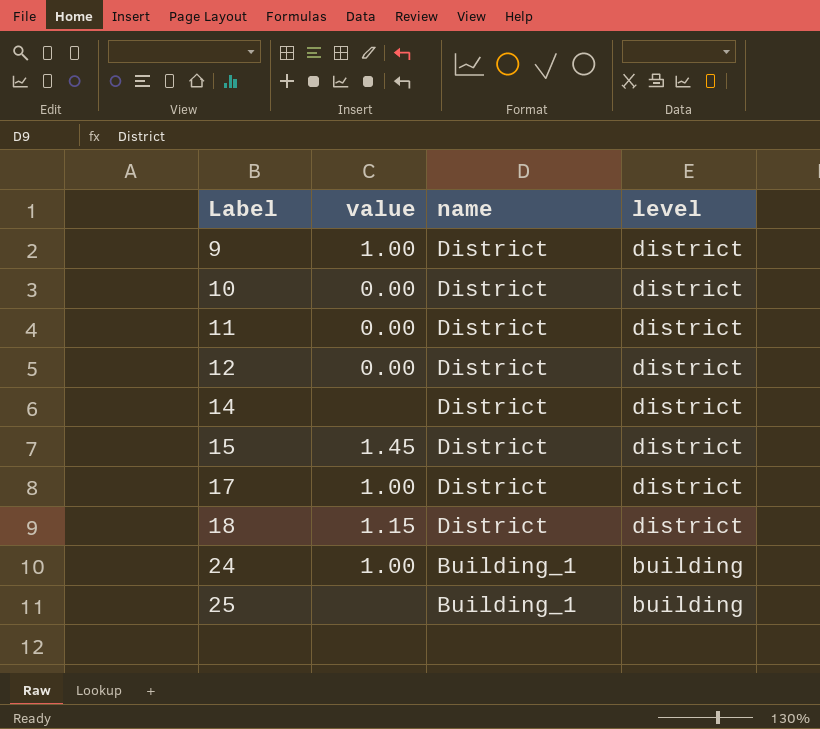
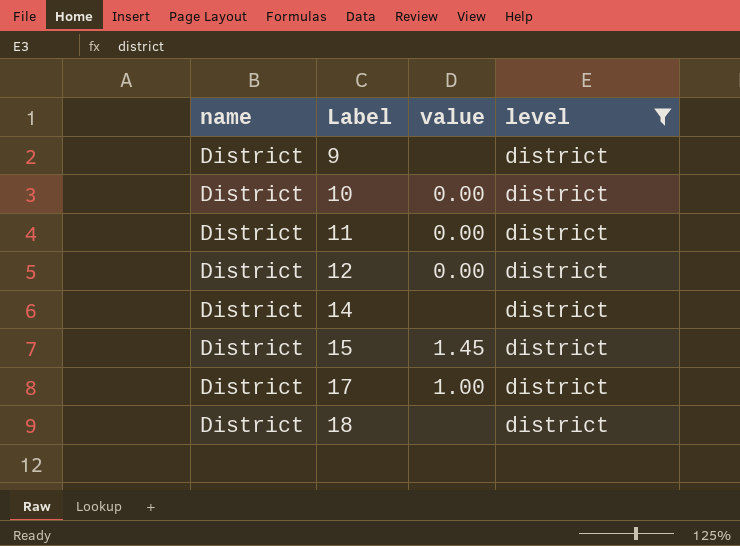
filter: none -> level = district
column name | position: 3 -> 1
9 | value: 1.00 -> none
18 | value: 1.15 -> none

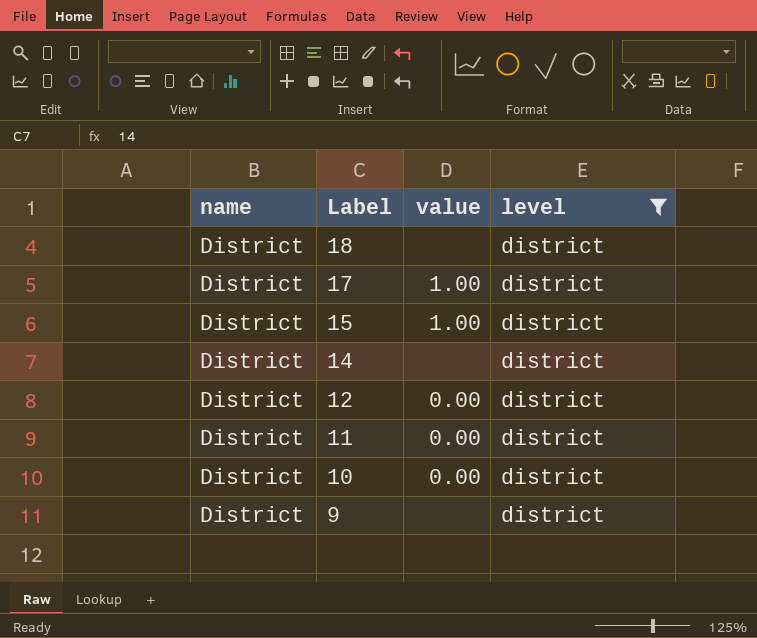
row order: Label ascending -> Label descending
15 | value: 1.45 -> 1.00

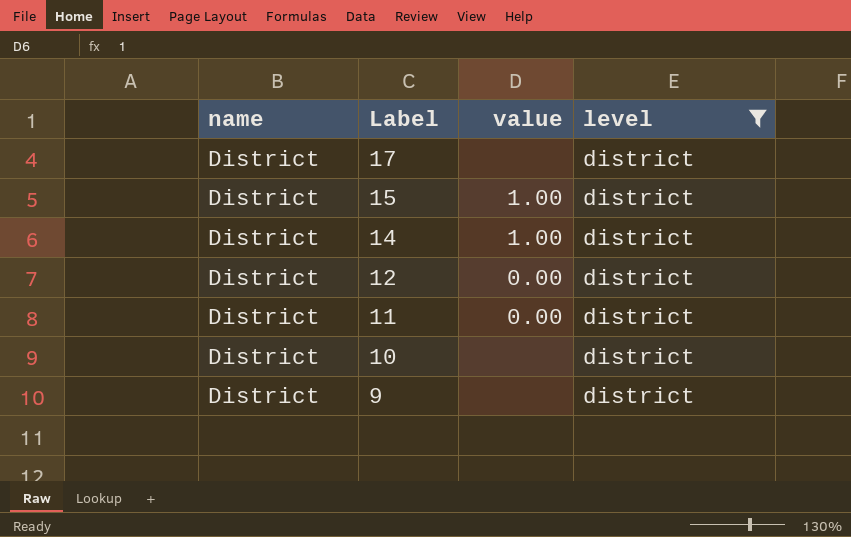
row 18: District | none | district -> none
17 | value: 1.00 -> none
14 | value: none -> 1.00
10 | value: 0.00 -> none

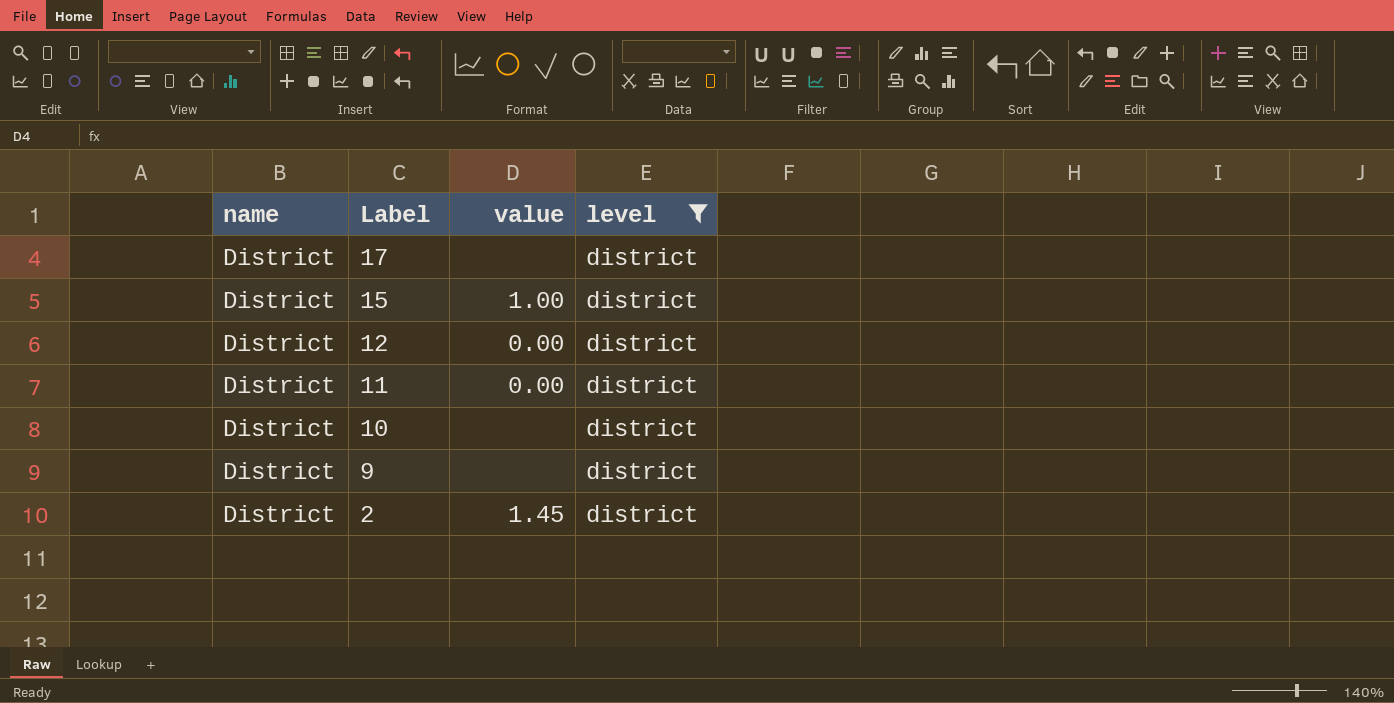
row 14: District | 1.00 | district -> none
row 2: none -> District | 1.45 | district

